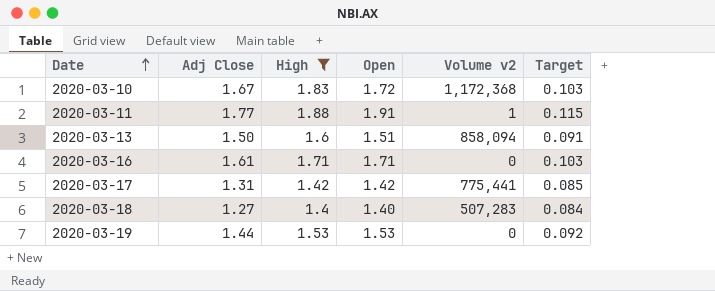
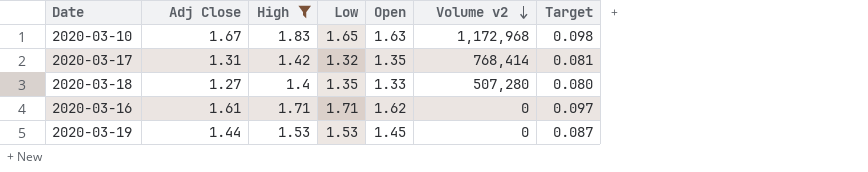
row order: Date ascending -> Volume v2 descending
column Low | position: none -> 4
row 2020-03-11: 1.77 | 1.88 | 1.91 | 1 | 0.115 -> none
row 2020-03-13: 1.50 | 1.6 | 1.51 | 858,094 | 0.091 -> none
2020-03-10 | Open: 1.72 -> 1.63
2020-03-10 | Volume v2: 1,172,368 -> 1,172,968
2020-03-10 | Target: 0.103 -> 0.098
2020-03-17 | Open: 1.42 -> 1.35
2020-03-17 | Volume v2: 775,441 -> 768,414
2020-03-17 | Target: 0.085 -> 0.081
2020-03-18 | Open: 1.40 -> 1.33
2020-03-18 | Volume v2: 507,283 -> 507,280
2020-03-18 | Target: 0.084 -> 0.080
2020-03-16 | Open: 1.71 -> 1.62
2020-03-16 | Target: 0.103 -> 0.097
2020-03-19 | Open: 1.53 -> 1.45
2020-03-19 | Target: 0.092 -> 0.087

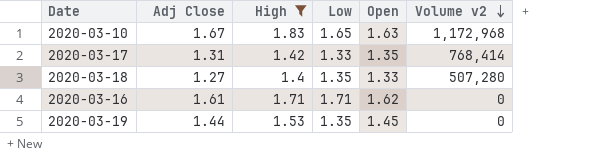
column Target | formula: [Open] * 0.06 -> none
2020-03-17 | Low: 1.32 -> 1.33
2020-03-19 | Low: 1.53 -> 1.35

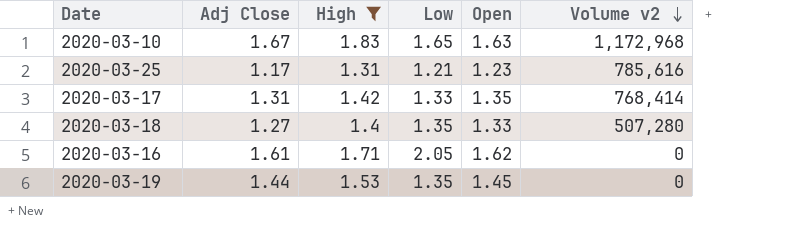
row 2020-03-25: none -> 1.17 | 1.31 | 1.21 | 1.23 | 785,616
2020-03-16 | Low: 1.71 -> 2.05

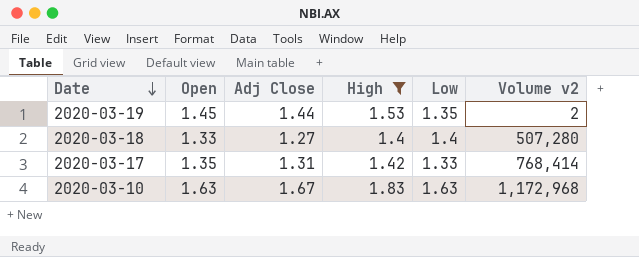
row order: Volume v2 descending -> Date descending
column Open | position: 5 -> 2
row 2020-03-25: 1.17 | 1.31 | 1.21 | 1.23 | 785,616 -> none
row 2020-03-16: 1.61 | 1.71 | 2.05 | 1.62 | 0 -> none
2020-03-19 | Volume v2: 0 -> 2
2020-03-18 | Low: 1.35 -> 1.4
2020-03-10 | Low: 1.65 -> 1.63

